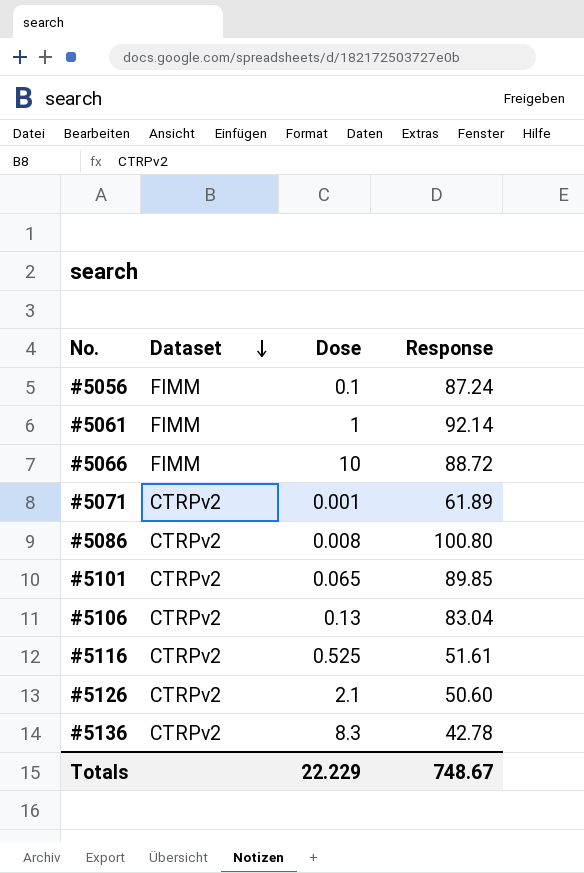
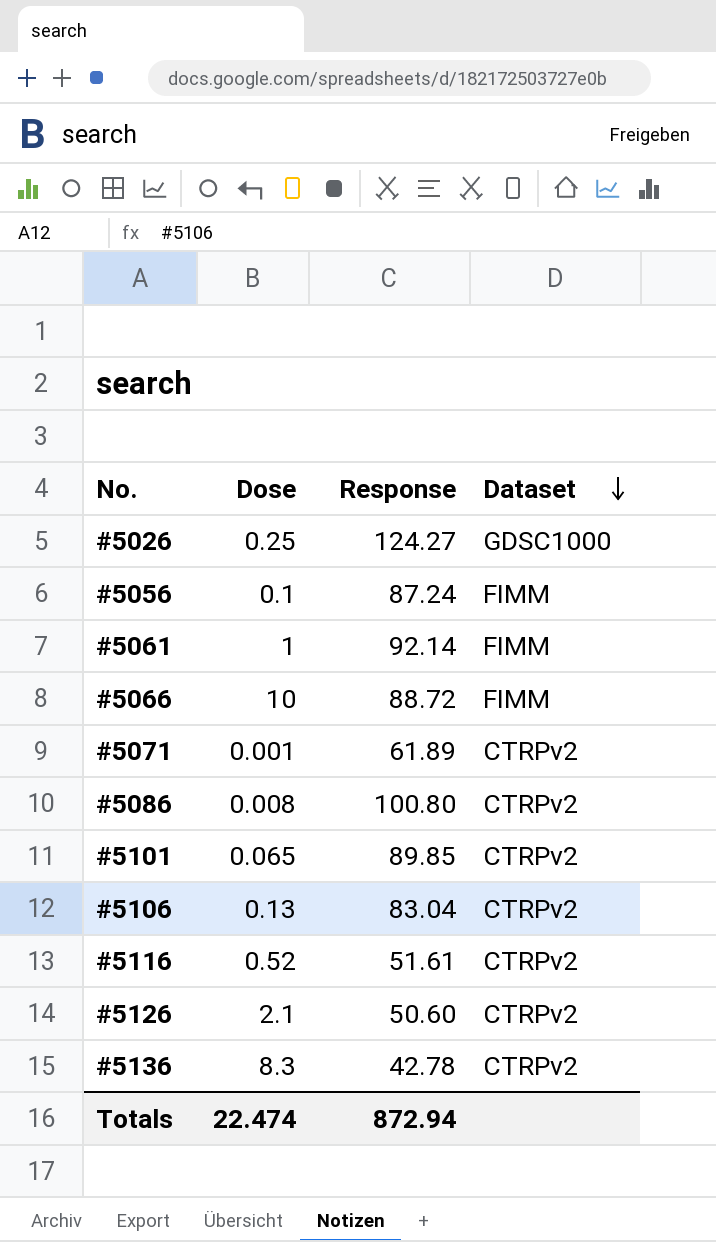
column Dataset | position: 2 -> 4
row #5026: none -> 0.25 | 124.27 | GDSC1000
#5116 | Dose: 0.525 -> 0.52
Totals | Dose: 22.229 -> 22.474
Totals | Response: 748.67 -> 872.94

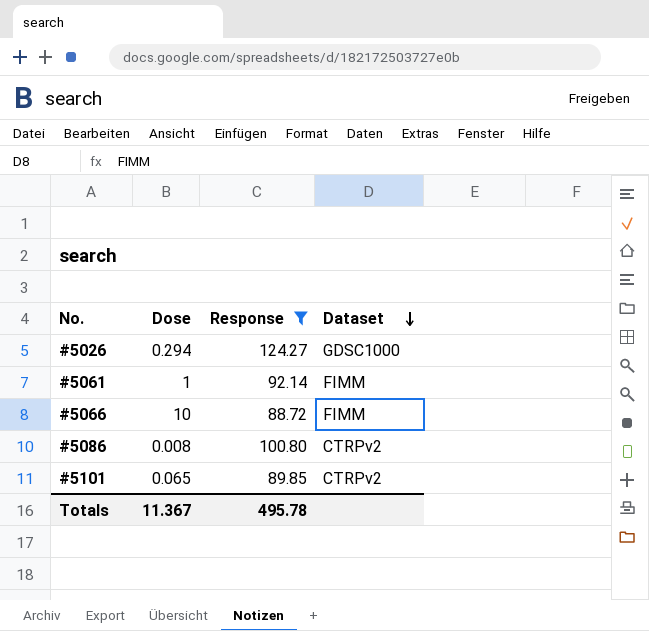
filter: none -> Response >= 88.72
#5026 | Dose: 0.25 -> 0.294
Totals | Dose: 22.474 -> 11.367
Totals | Response: 872.94 -> 495.78

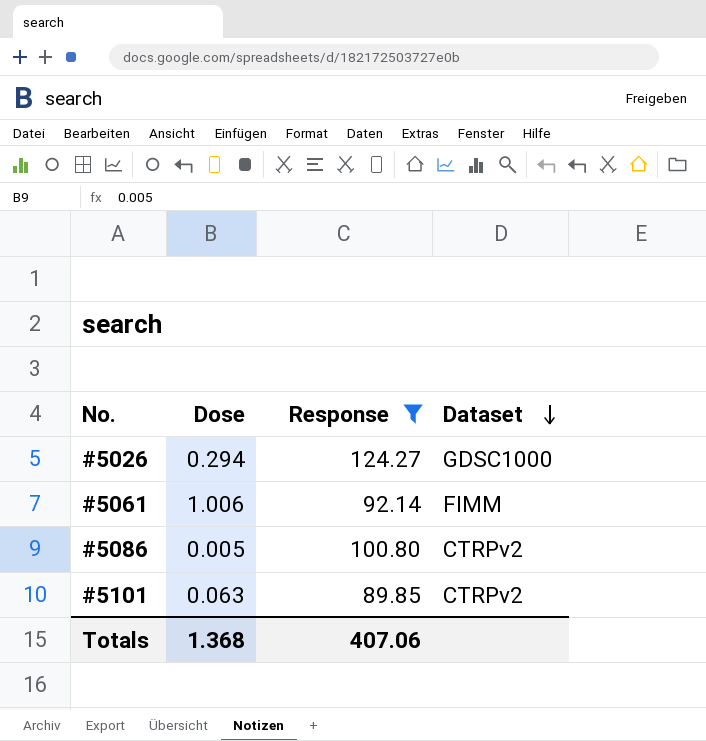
row #5066: 10 | 88.72 | FIMM -> none
#5061 | Dose: 1 -> 1.006
#5086 | Dose: 0.008 -> 0.005
#5101 | Dose: 0.065 -> 0.063
Totals | Dose: 11.367 -> 1.368
Totals | Response: 495.78 -> 407.06

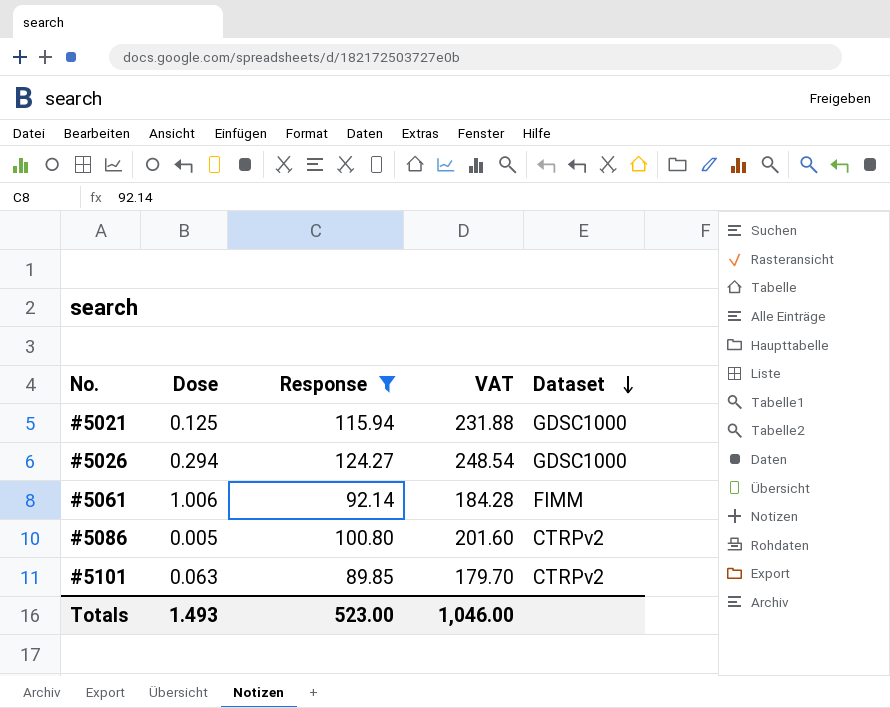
column VAT | formula: none -> [Response] * 2
row #5021: none -> 0.125 | 115.94 | 231.88 | GDSC1000
Totals | Dose: 1.368 -> 1.493
Totals | Response: 407.06 -> 523.00

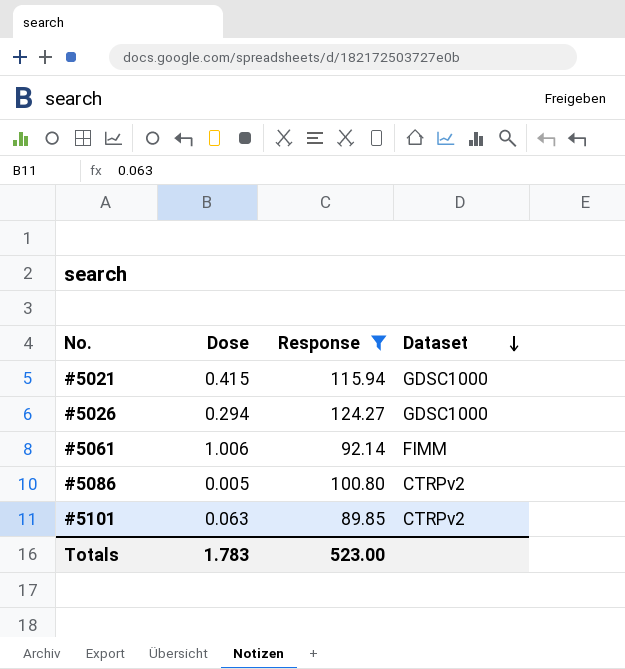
column VAT | formula: [Response] * 2 -> none
#5021 | Dose: 0.125 -> 0.415
Totals | Dose: 1.493 -> 1.783

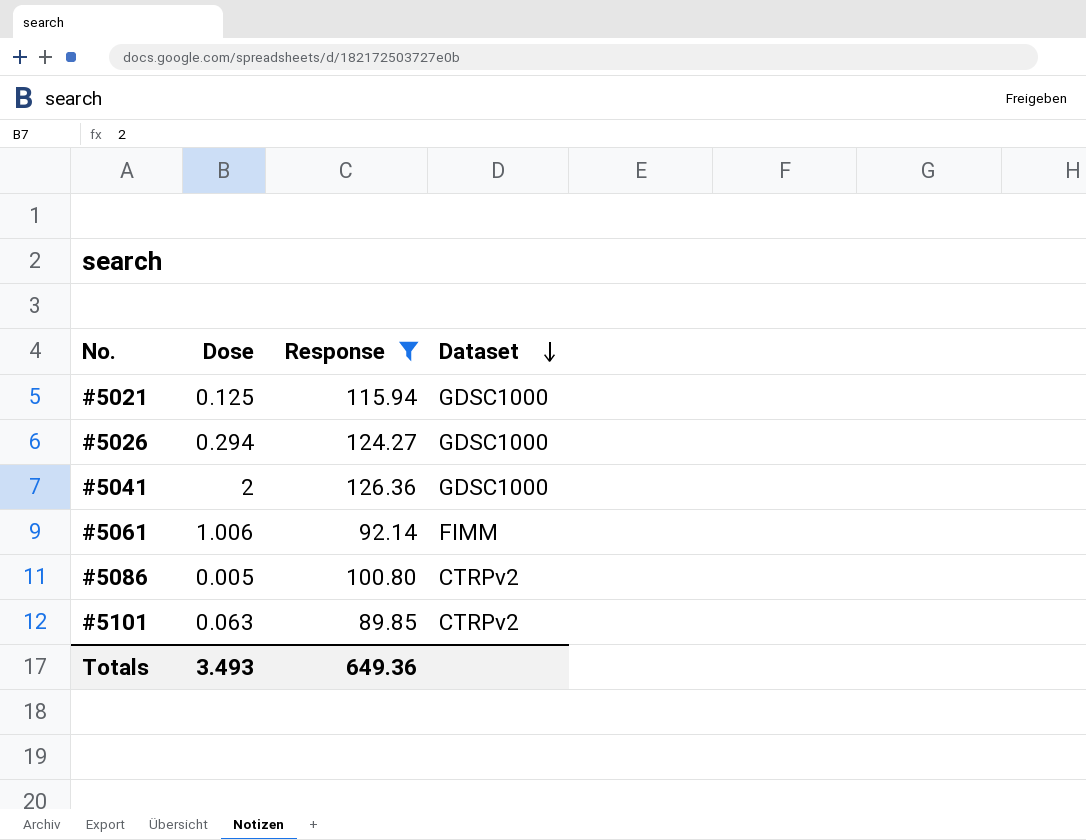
#5021 | Dose: 0.415 -> 0.125
row #5041: none -> 2 | 126.36 | GDSC1000
Totals | Dose: 1.783 -> 3.493
Totals | Response: 523.00 -> 649.36

